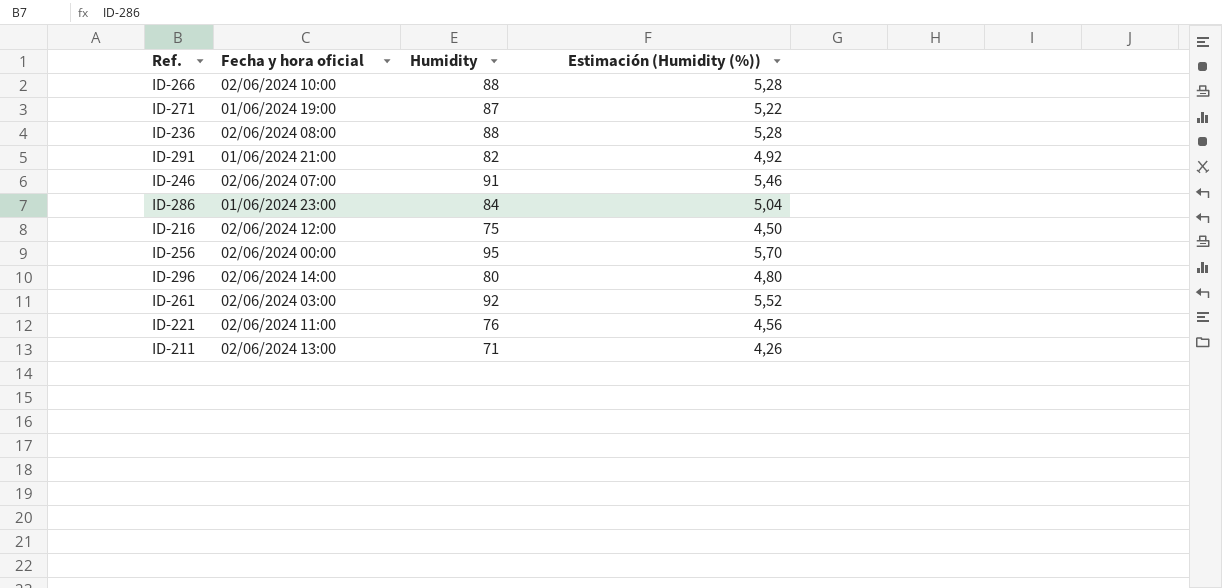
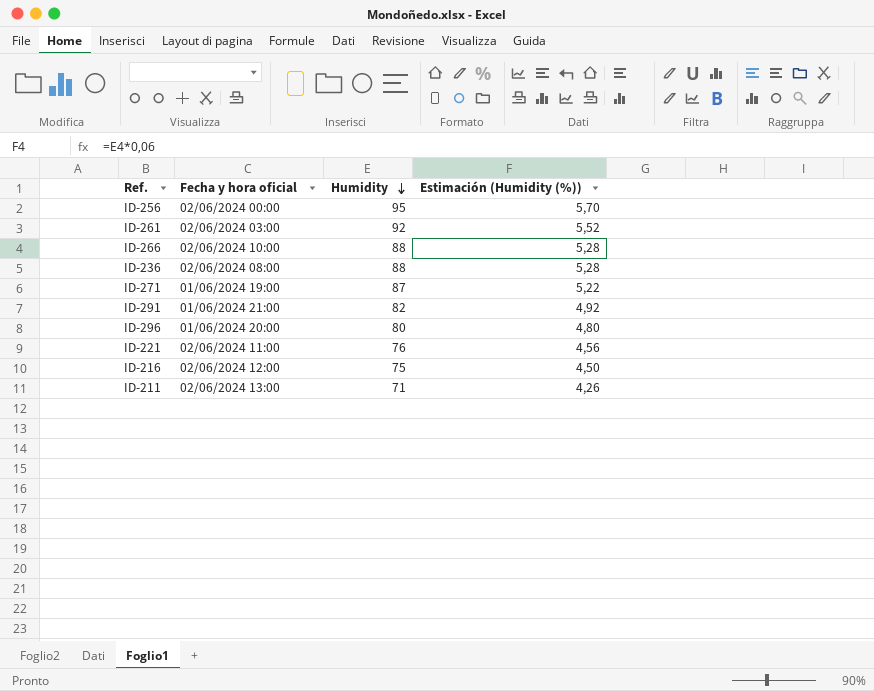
row order: none -> Humidity descending
row ID-246: 02/06/2024 07:00 | 91 | 5,46 -> none
row ID-286: 01/06/2024 23:00 | 84 | 5,04 -> none
ID-296 | Fecha y hora oficial: 02/06/2024 14:00 -> 01/06/2024 20:00

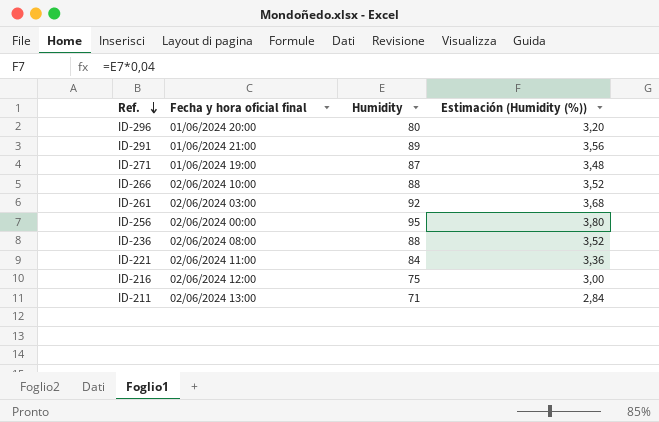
row order: Humidity descending -> Ref. descending
column name: Fecha y hora oficial -> Fecha y hora oficial final
column Estimación (Humidity (%)) | formula: [Humidity] * 0,06 -> [Humidity] * 0,04
ID-291 | Humidity: 82 -> 89
ID-221 | Humidity: 76 -> 84

